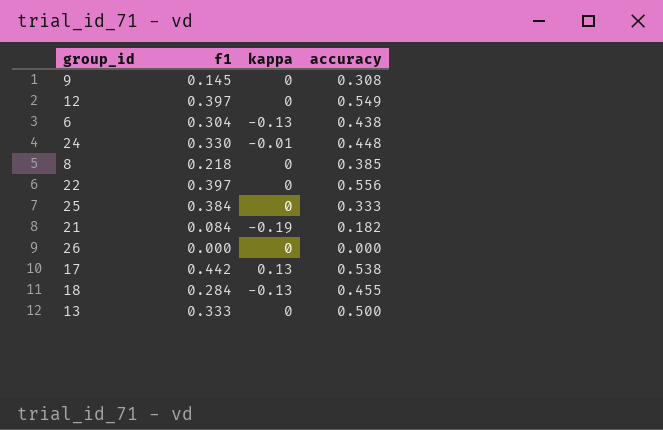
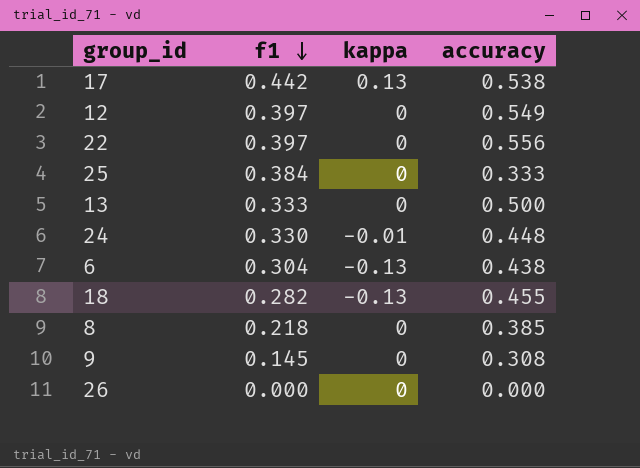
row order: none -> f1 descending
row 21: 0.084 | -0.19 | 0.182 -> none
18 | f1: 0.284 -> 0.282

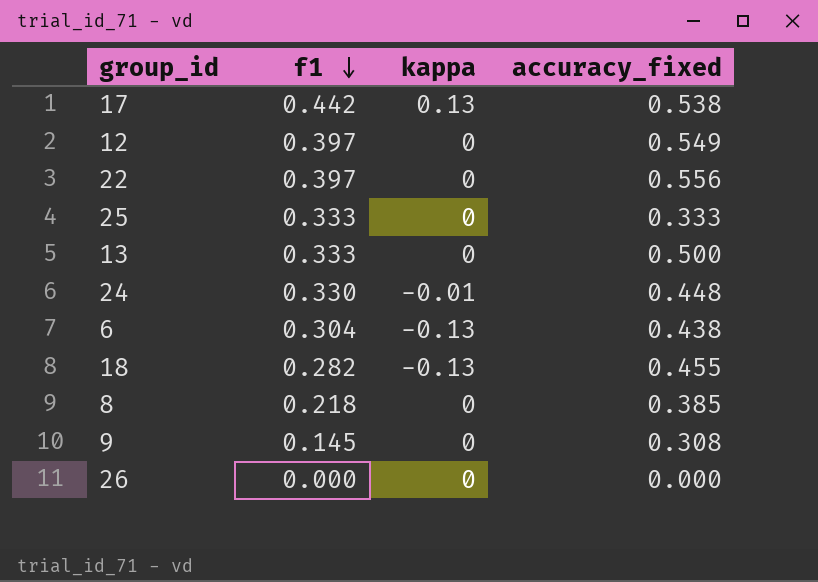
column name: accuracy -> accuracy_fixed
25 | f1: 0.384 -> 0.333

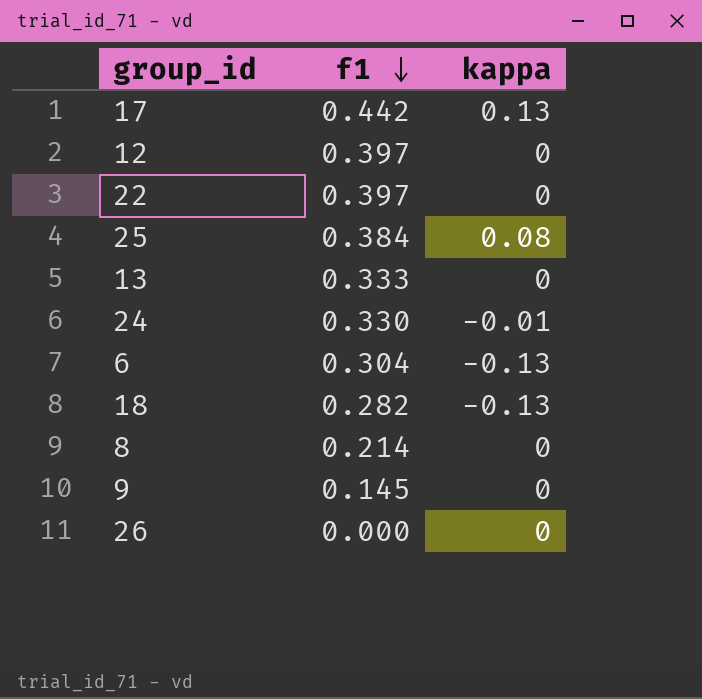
column accuracy_fixed | position: 4 -> none
25 | f1: 0.333 -> 0.384
25 | kappa: 0 -> 0.08
8 | f1: 0.218 -> 0.214

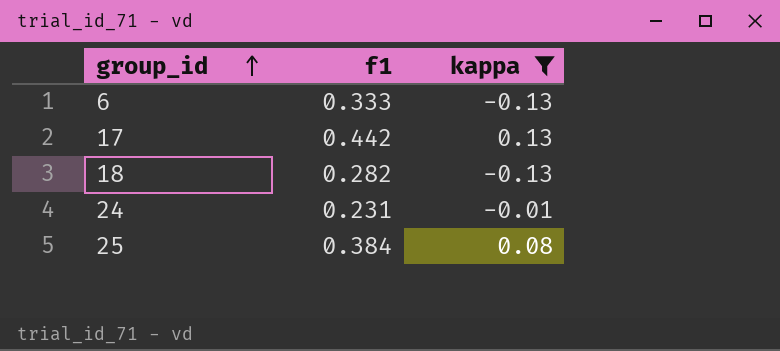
filter: none -> kappa != 0
row order: f1 descending -> group_id ascending
6 | f1: 0.304 -> 0.333
24 | f1: 0.330 -> 0.231

